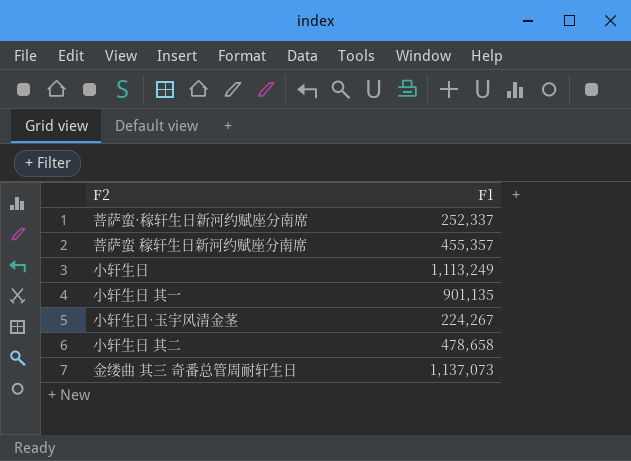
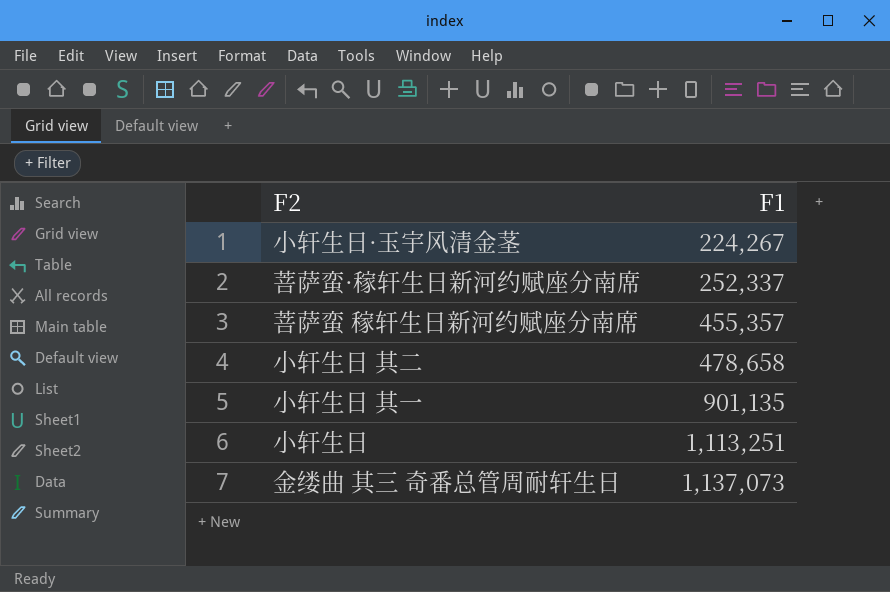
row order: none -> F1 ascending
小轩生日 | F1: 1,113,249 -> 1,113,251

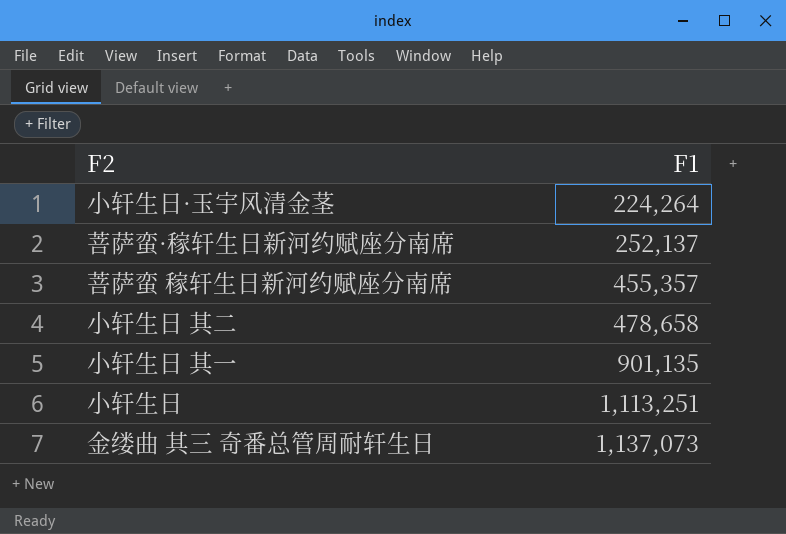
小轩生日·玉宇风清金茎 | F1: 224,267 -> 224,264
菩萨蛮·稼轩生日新河约赋座分南席 | F1: 252,337 -> 252,137

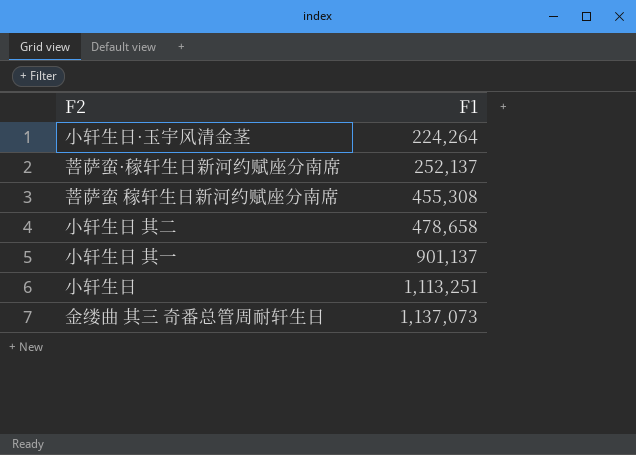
菩萨蛮 稼轩生日新河约赋座分南席 | F1: 455,357 -> 455,308
小轩生日 其一 | F1: 901,135 -> 901,137

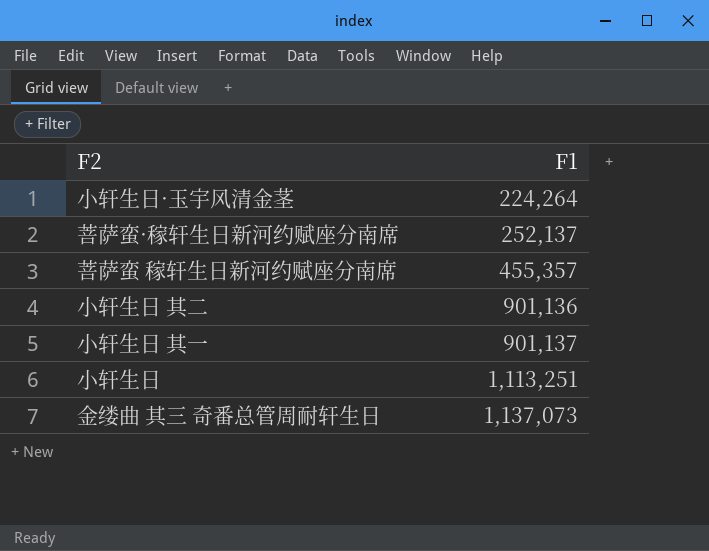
菩萨蛮 稼轩生日新河约赋座分南席 | F1: 455,308 -> 455,357
小轩生日 其二 | F1: 478,658 -> 901,136

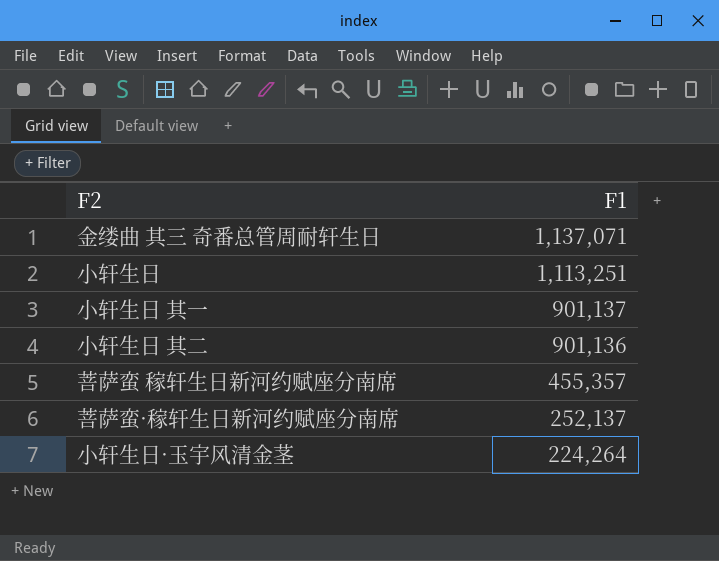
row order: F1 ascending -> F1 descending
金缕曲 其三 奇番总管周耐轩生日 | F1: 1,137,073 -> 1,137,071

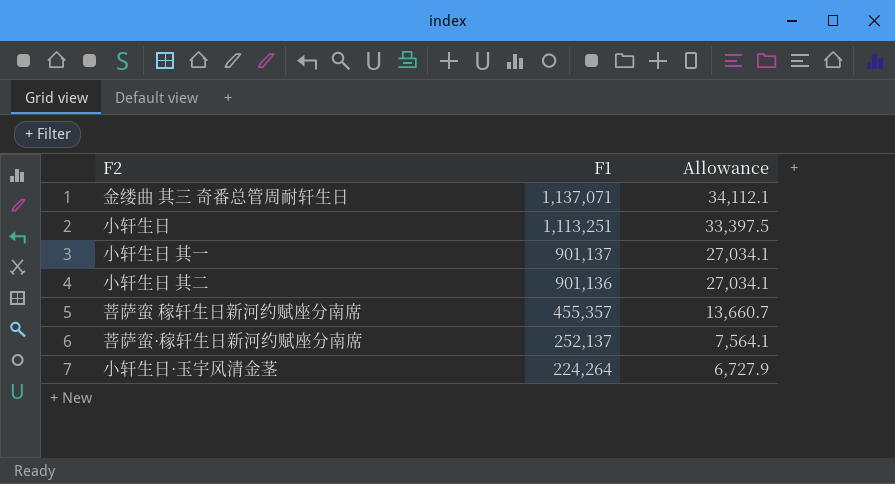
column Allowance | formula: none -> [F1] * 0.03

